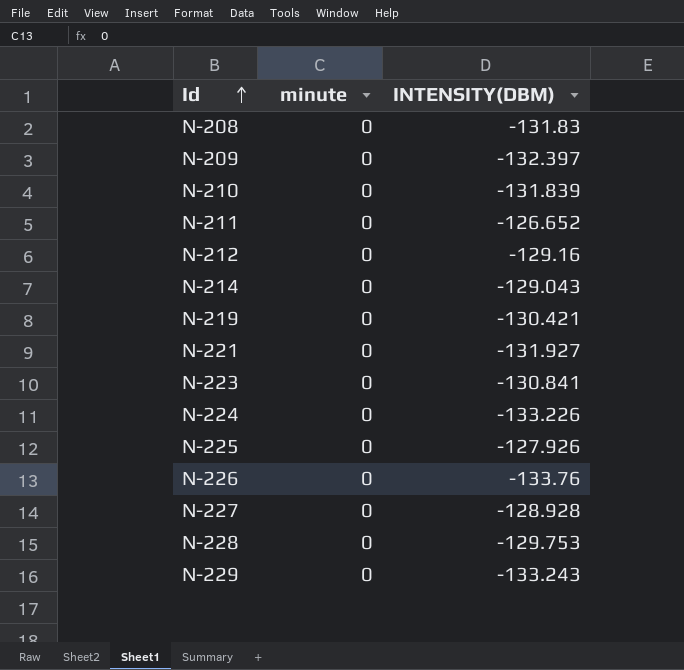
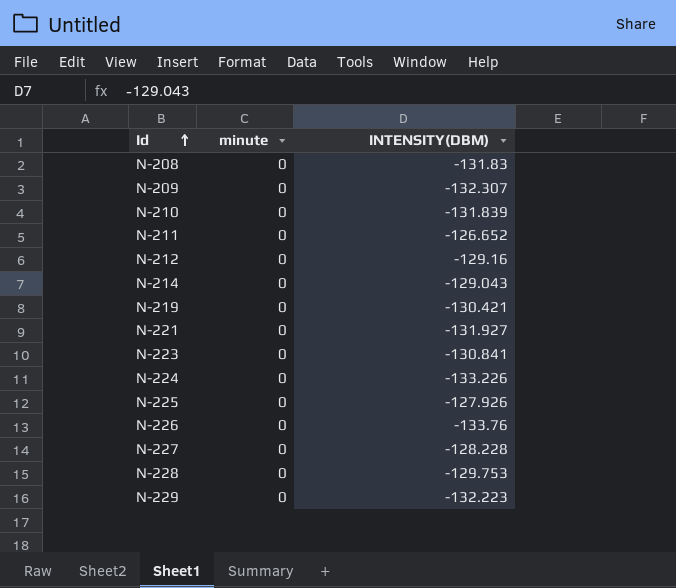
N-209 | INTENSITY(DBM): -132.397 -> -132.307
N-227 | INTENSITY(DBM): -128.928 -> -128.228
N-229 | INTENSITY(DBM): -133.243 -> -132.223

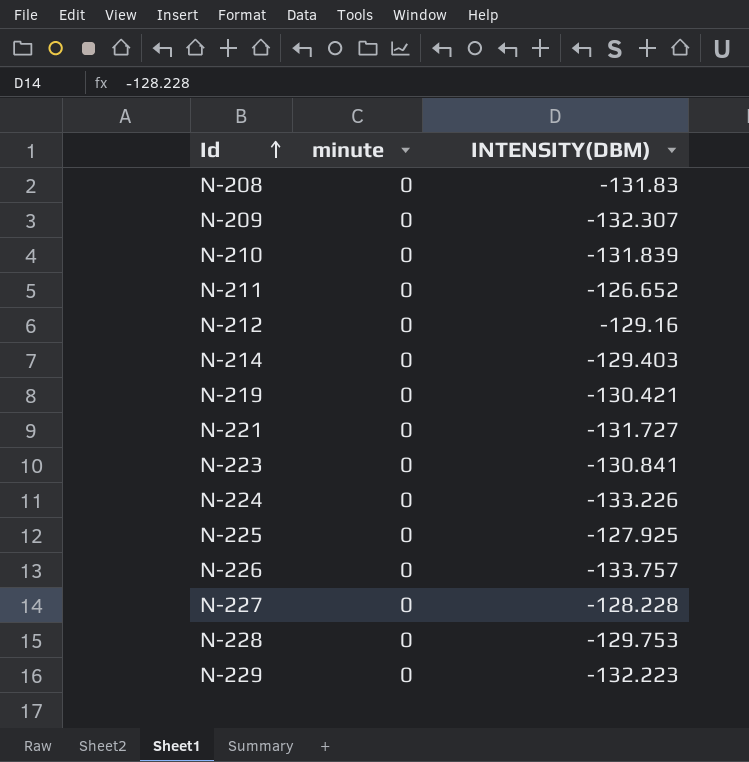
N-214 | INTENSITY(DBM): -129.043 -> -129.403
N-221 | INTENSITY(DBM): -131.927 -> -131.727
N-225 | INTENSITY(DBM): -127.926 -> -127.925
N-226 | INTENSITY(DBM): -133.76 -> -133.757

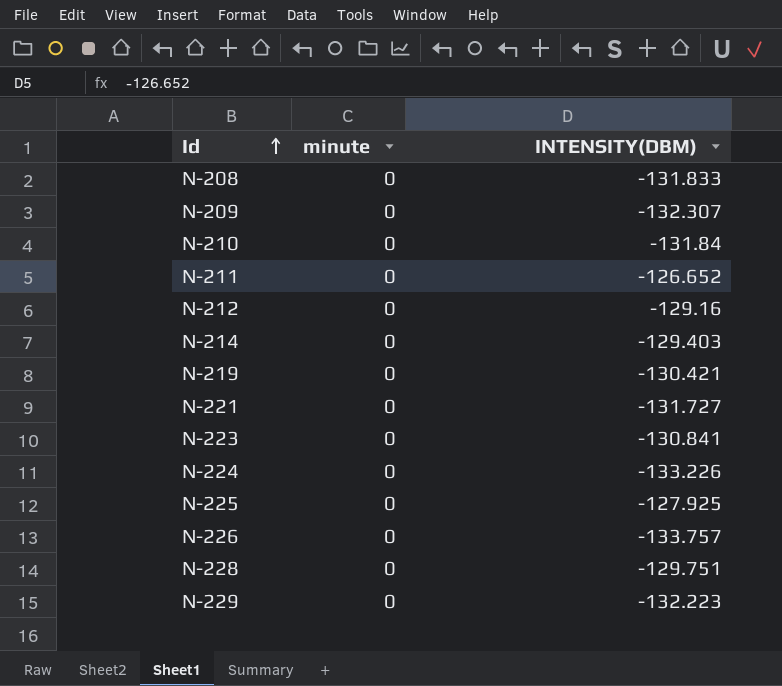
row N-227: 0 | -128.228 -> none
N-208 | INTENSITY(DBM): -131.83 -> -131.833
N-210 | INTENSITY(DBM): -131.839 -> -131.84
N-228 | INTENSITY(DBM): -129.753 -> -129.751

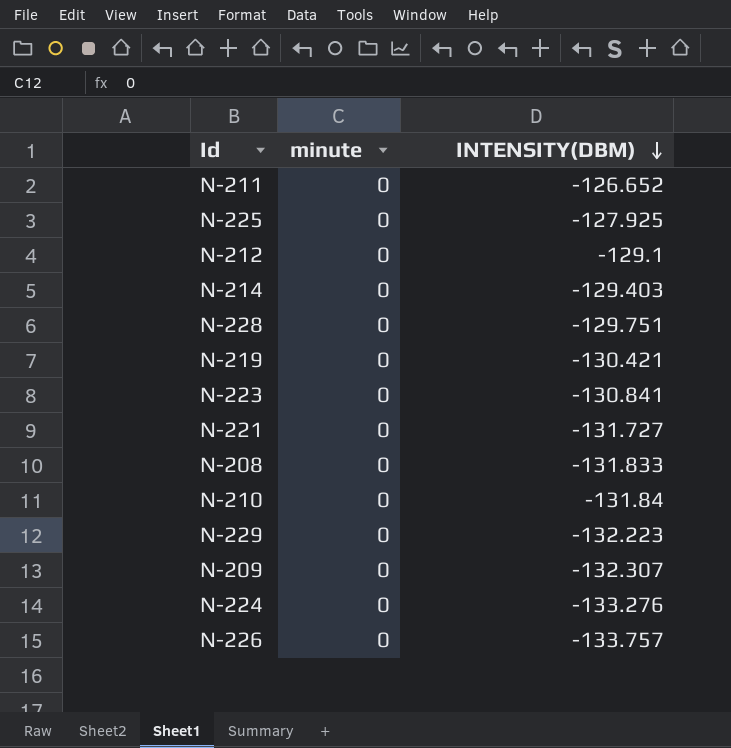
row order: Id ascending -> INTENSITY(DBM) descending
N-212 | INTENSITY(DBM): -129.16 -> -129.1
N-224 | INTENSITY(DBM): -133.226 -> -133.276

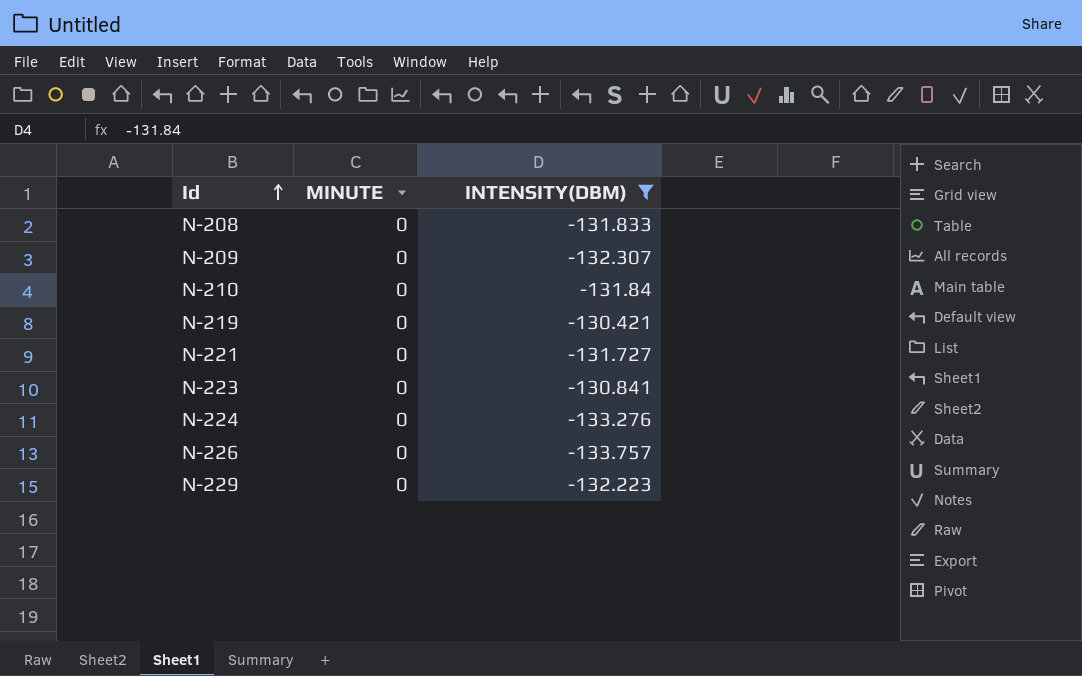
filter: none -> INTENSITY(DBM) <= -130.421
row order: INTENSITY(DBM) descending -> Id ascending
column name: minute -> MINUTE

